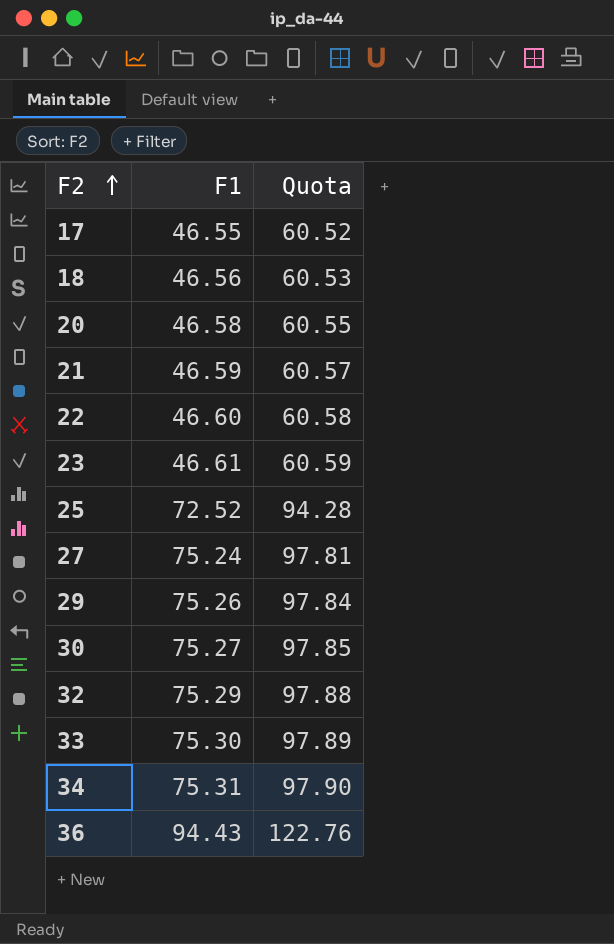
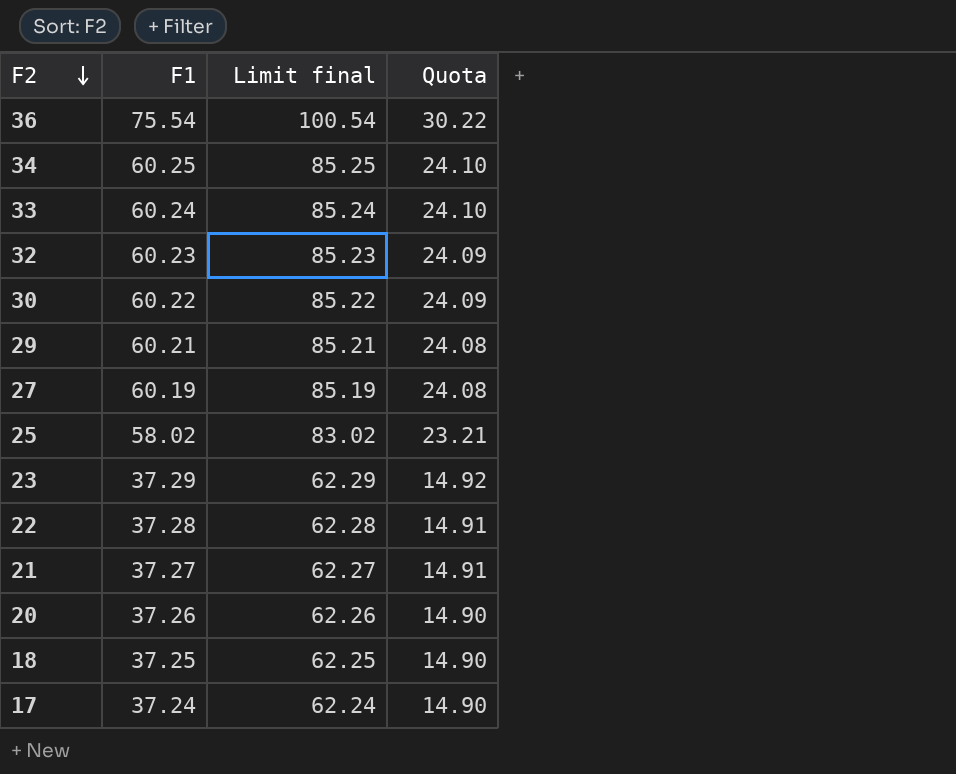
row order: F2 ascending -> F2 descending
column Limit final | formula: none -> [F1] + 25
column Quota | formula: [F1] * 1.3 -> [F1] * 0.4
36 | F1: 94.43 -> 75.54
34 | F1: 75.31 -> 60.25
33 | F1: 75.30 -> 60.24
32 | F1: 75.29 -> 60.23
30 | F1: 75.27 -> 60.22
29 | F1: 75.26 -> 60.21
27 | F1: 75.24 -> 60.19
25 | F1: 72.52 -> 58.02
23 | F1: 46.61 -> 37.29
22 | F1: 46.60 -> 37.28
21 | F1: 46.59 -> 37.27
20 | F1: 46.58 -> 37.26
18 | F1: 46.56 -> 37.25
17 | F1: 46.55 -> 37.24

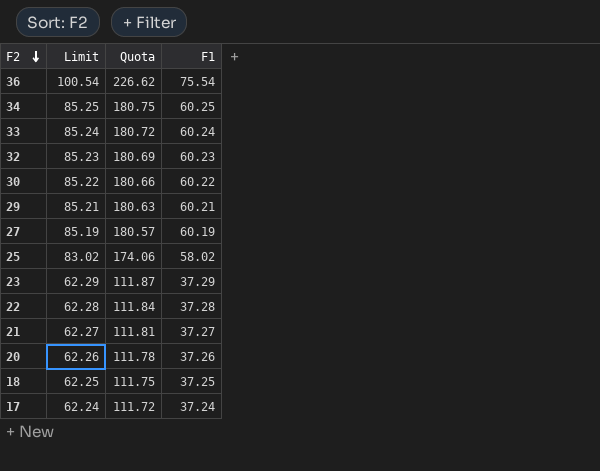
column name: Limit final -> Limit
column Quota | formula: [F1] * 0.4 -> [F1] * 3
column F1 | position: 2 -> 4

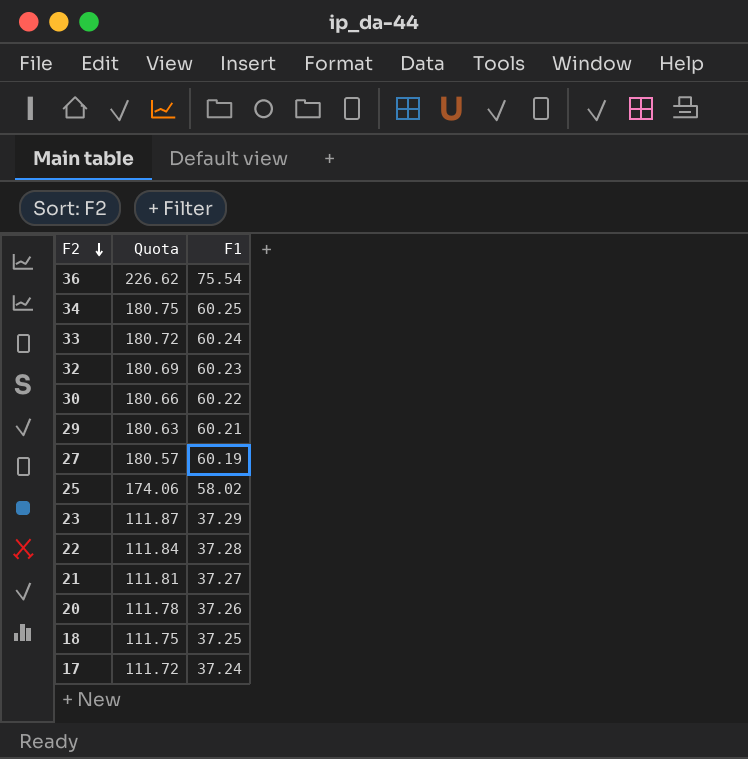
column Limit | formula: [F1] + 25 -> none

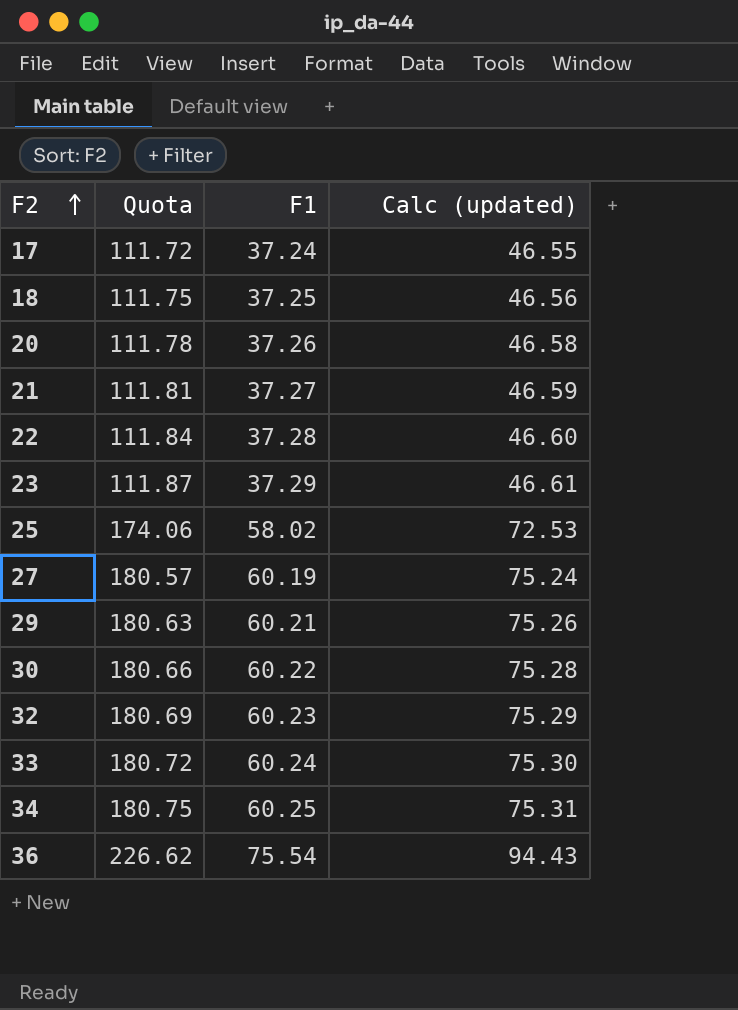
row order: F2 descending -> F2 ascending
column Calc (updated) | formula: none -> [F1] * 1.25

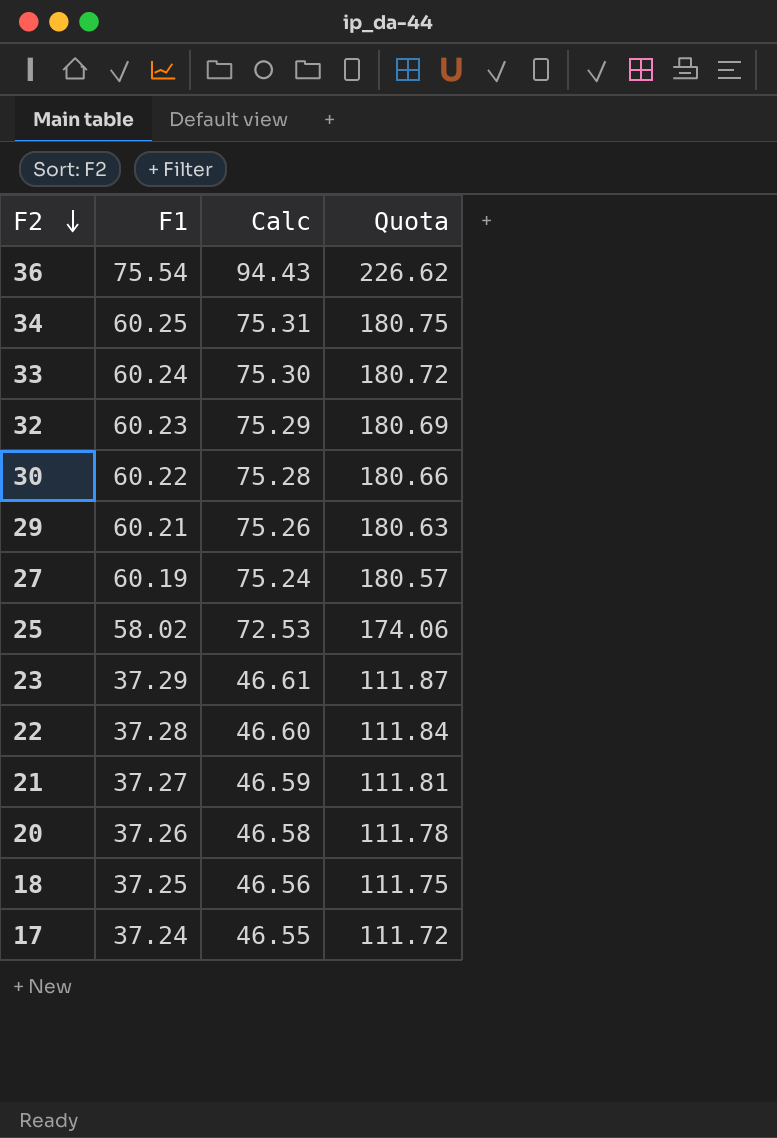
row order: F2 ascending -> F2 descending
column name: Calc (updated) -> Calc
column Quota | position: 2 -> 4

